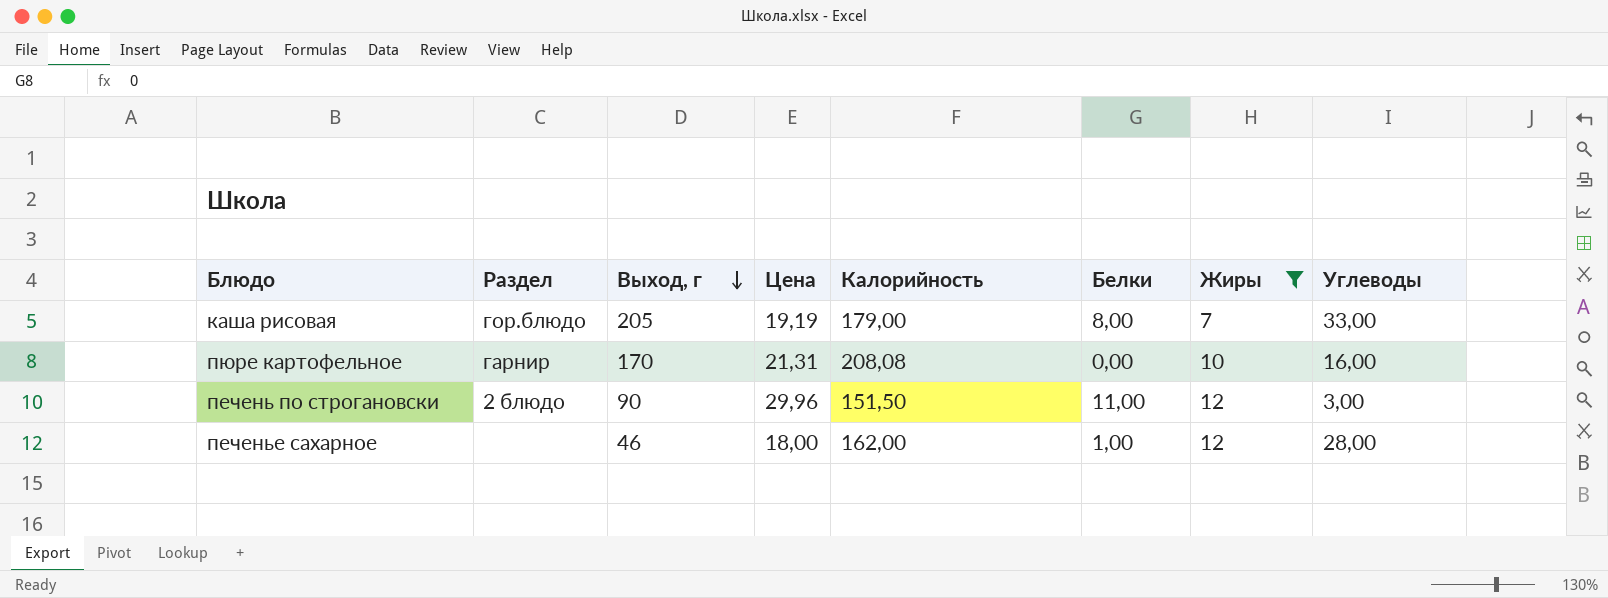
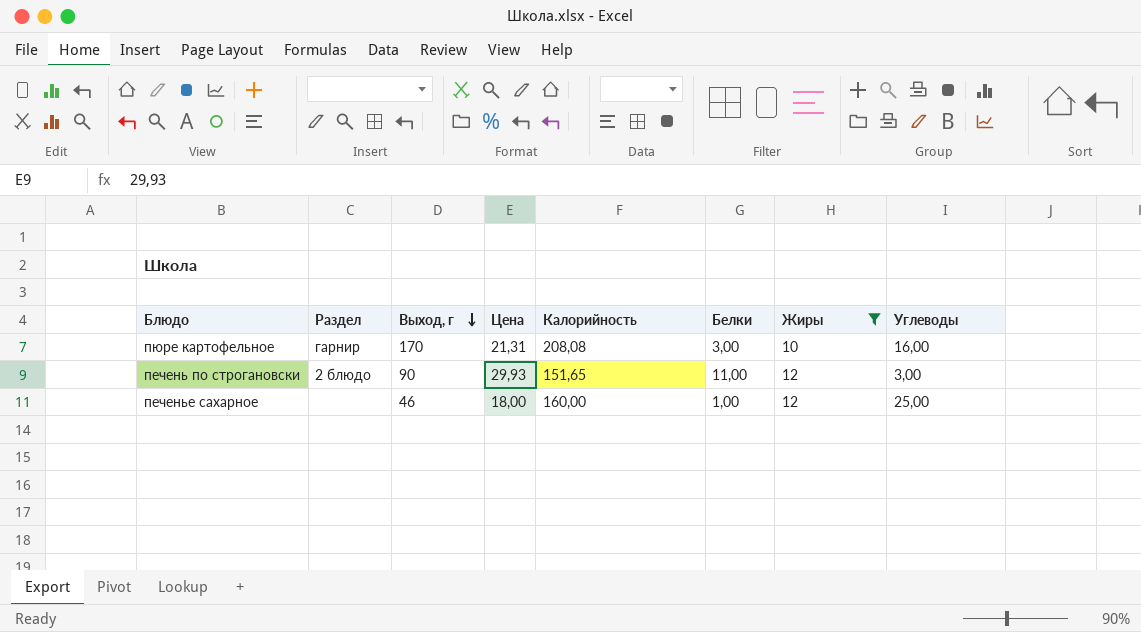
row каша рисовая: гор.блюдо | 205 | 19,19 | 179,00 | 8,00 | 7 | 33,00 -> none
пюре картофельное | Белки: 0,00 -> 3,00
печень по строгановски | Цена: 29,96 -> 29,93
печень по строгановски | Калорийность: 151,50 -> 151,65
печенье сахарное | Калорийность: 162,00 -> 160,00
печенье сахарное | Углеводы: 28,00 -> 25,00

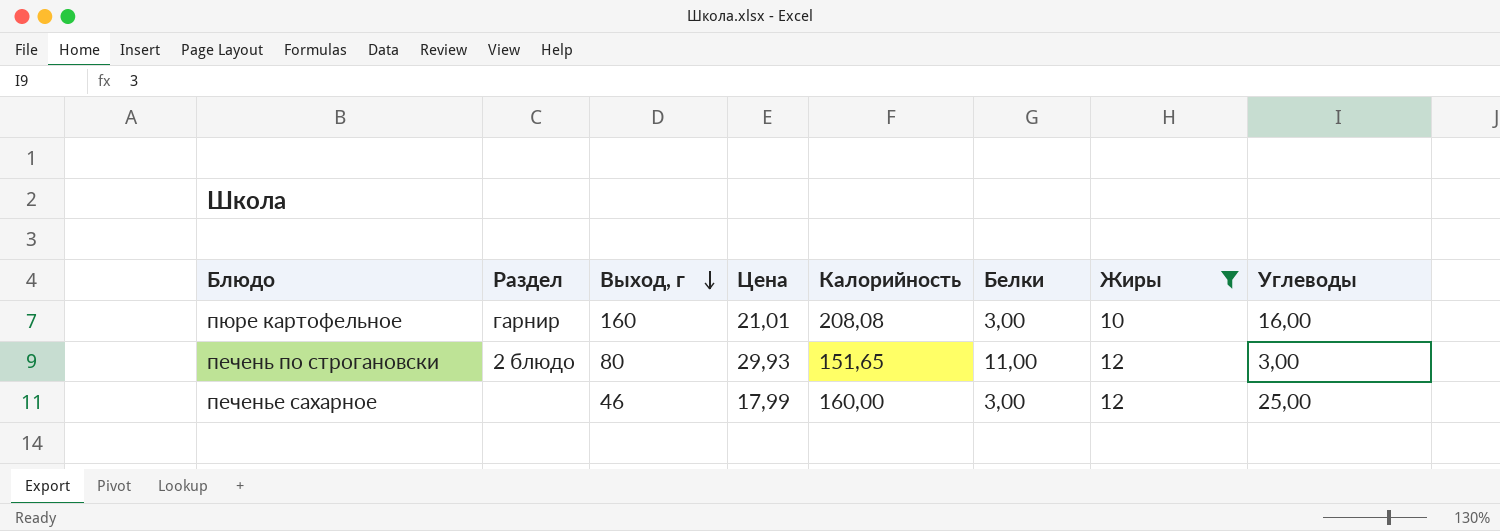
пюре картофельное | Выход, г: 170 -> 160
пюре картофельное | Цена: 21,31 -> 21,01
печень по строгановски | Выход, г: 90 -> 80
печенье сахарное | Цена: 18,00 -> 17,99
печенье сахарное | Белки: 1,00 -> 3,00

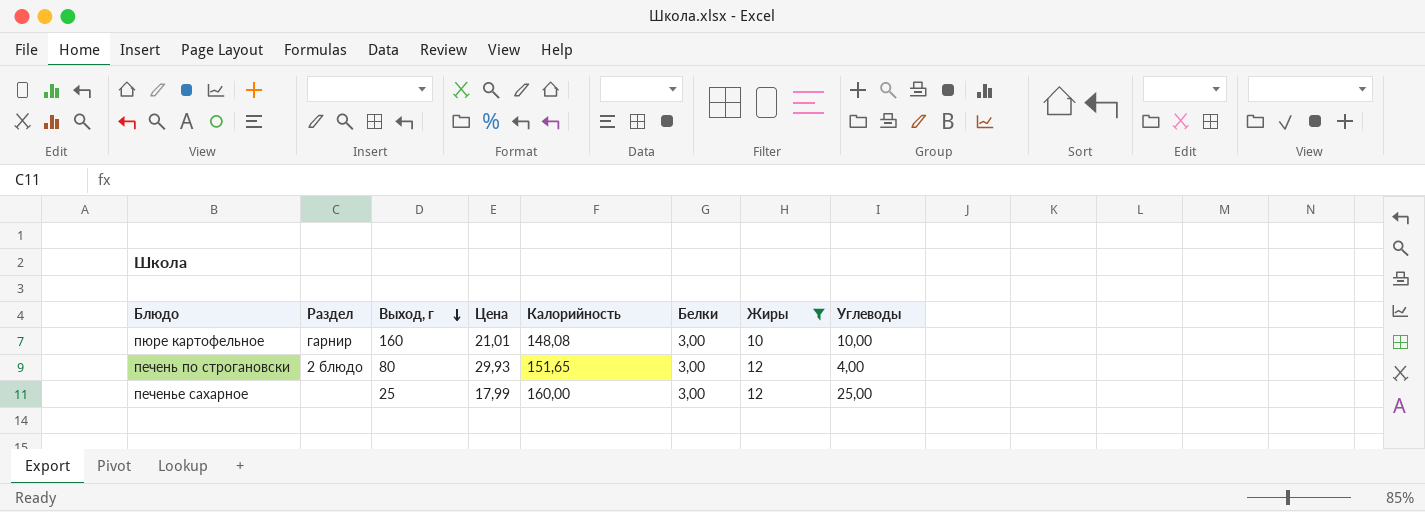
пюре картофельное | Калорийность: 208,08 -> 148,08
пюре картофельное | Углеводы: 16,00 -> 10,00
печень по строгановски | Белки: 11,00 -> 3,00
печень по строгановски | Углеводы: 3,00 -> 4,00
печенье сахарное | Выход, г: 46 -> 25

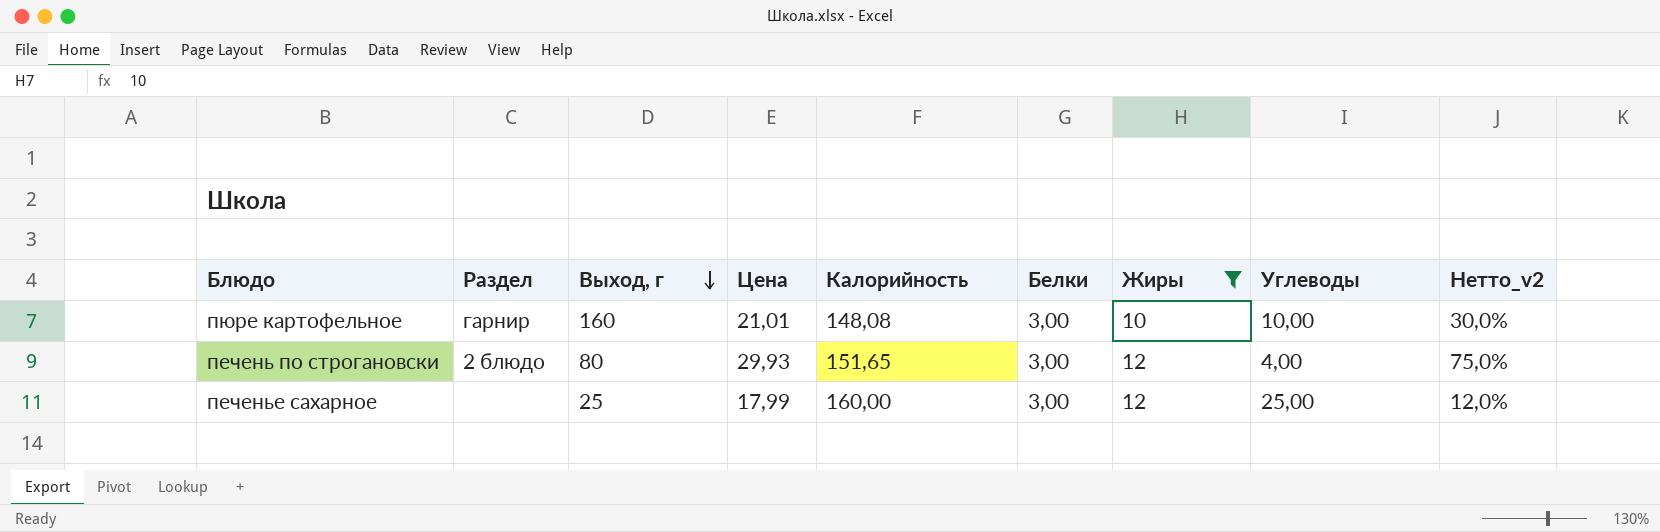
column Нетто_v2 | formula: none -> [Белки] / [Углеводы]

